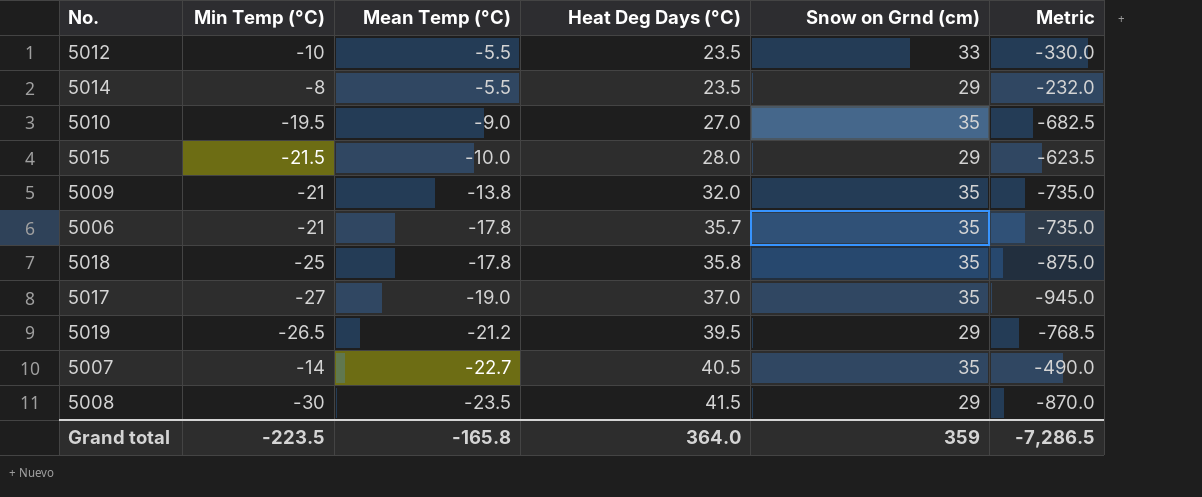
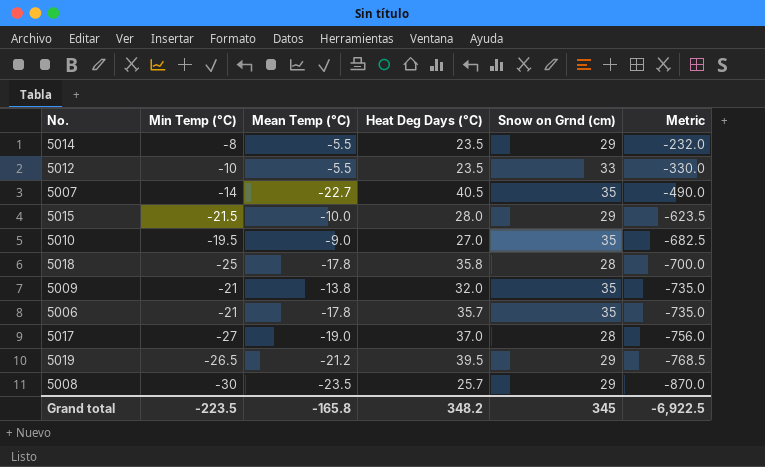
row order: Mean Temp (°C) descending -> Metric descending
5018 | Snow on Grnd (cm): 35 -> 28
5018 | Metric: -875.0 -> -700.0
5017 | Snow on Grnd (cm): 35 -> 28
5017 | Metric: -945.0 -> -756.0
5008 | Heat Deg Days (°C): 41.5 -> 25.7
Grand total | Heat Deg Days (°C): 364.0 -> 348.2
Grand total | Snow on Grnd (cm): 359 -> 345
Grand total | Metric: -7,286.5 -> -6,922.5

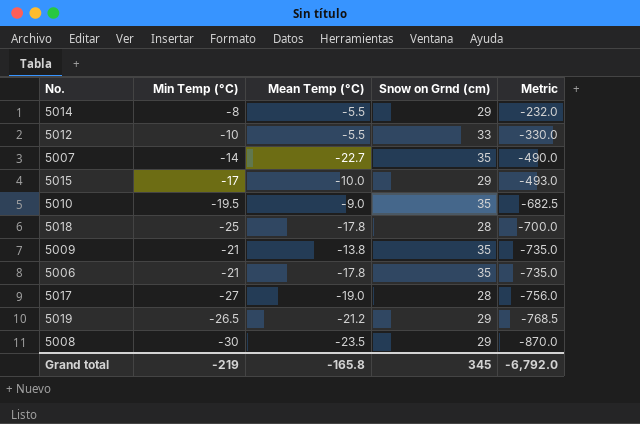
column Heat Deg Days (°C) | position: 4 -> none
5015 | Min Temp (°C): -21.5 -> -17
5015 | Metric: -623.5 -> -493.0
Grand total | Min Temp (°C): -223.5 -> -219
Grand total | Metric: -6,922.5 -> -6,792.0

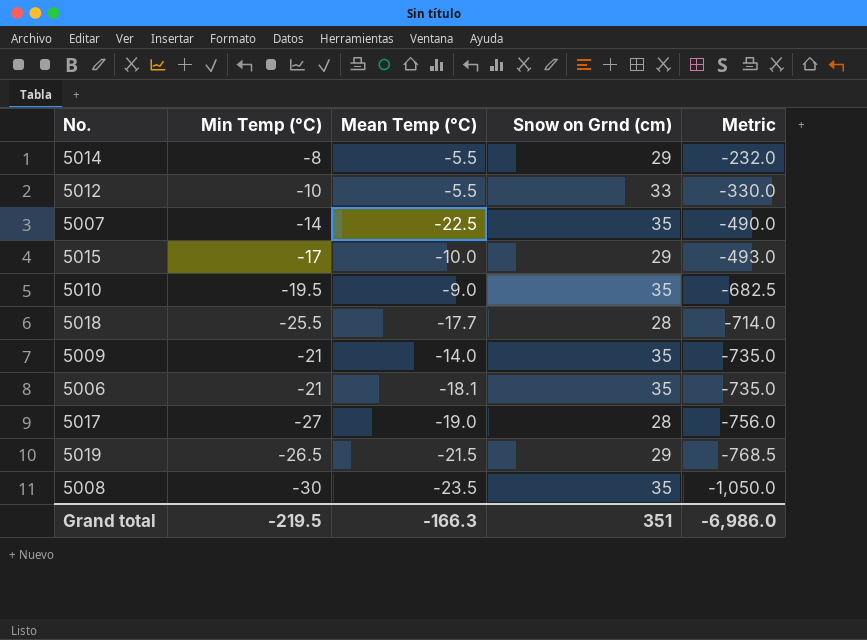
5007 | Mean Temp (°C): -22.7 -> -22.5
5018 | Min Temp (°C): -25 -> -25.5
5018 | Mean Temp (°C): -17.8 -> -17.7
5018 | Metric: -700.0 -> -714.0
5009 | Mean Temp (°C): -13.8 -> -14.0
5006 | Mean Temp (°C): -17.8 -> -18.1
5019 | Mean Temp (°C): -21.2 -> -21.5
5008 | Snow on Grnd (cm): 29 -> 35
5008 | Metric: -870.0 -> -1,050.0
Grand total | Min Temp (°C): -219 -> -219.5
Grand total | Mean Temp (°C): -165.8 -> -166.3
Grand total | Snow on Grnd (cm): 345 -> 351
Grand total | Metric: -6,792.0 -> -6,986.0

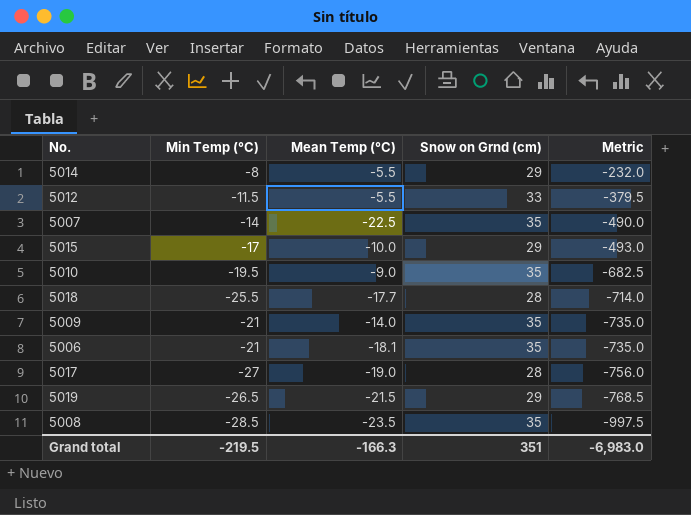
5012 | Min Temp (°C): -10 -> -11.5
5012 | Metric: -330.0 -> -379.5
5008 | Min Temp (°C): -30 -> -28.5
5008 | Metric: -1,050.0 -> -997.5
Grand total | Metric: -6,986.0 -> -6,983.0

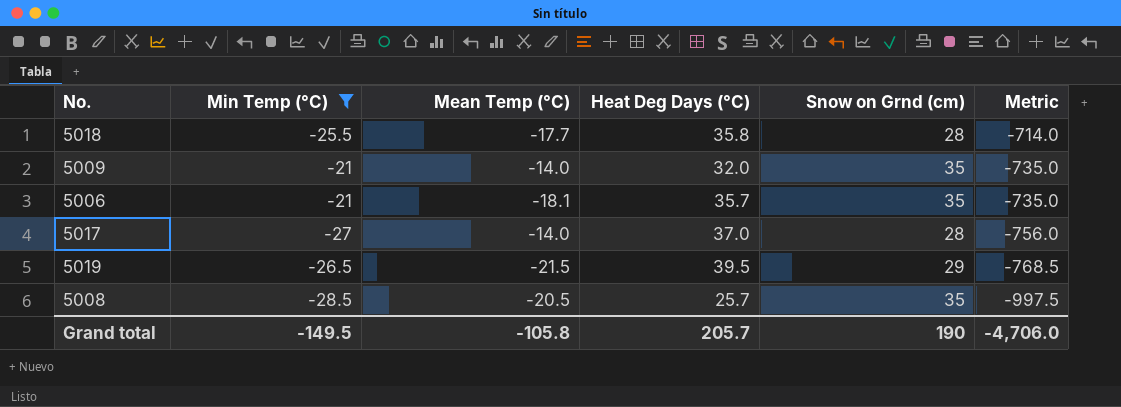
filter: none -> Min Temp (°C) <= -21
column Heat Deg Days (°C) | position: none -> 4
5017 | Mean Temp (°C): -19.0 -> -14.0
5008 | Mean Temp (°C): -23.5 -> -20.5
Grand total | Min Temp (°C): -219.5 -> -149.5
Grand total | Mean Temp (°C): -166.3 -> -105.8
Grand total | Snow on Grnd (cm): 351 -> 190
Grand total | Metric: -6,983.0 -> -4,706.0

